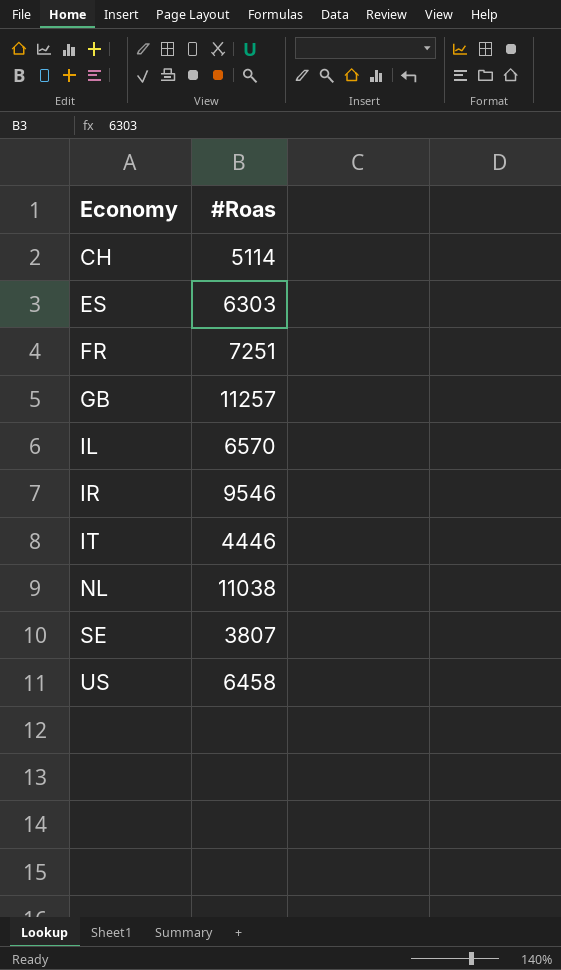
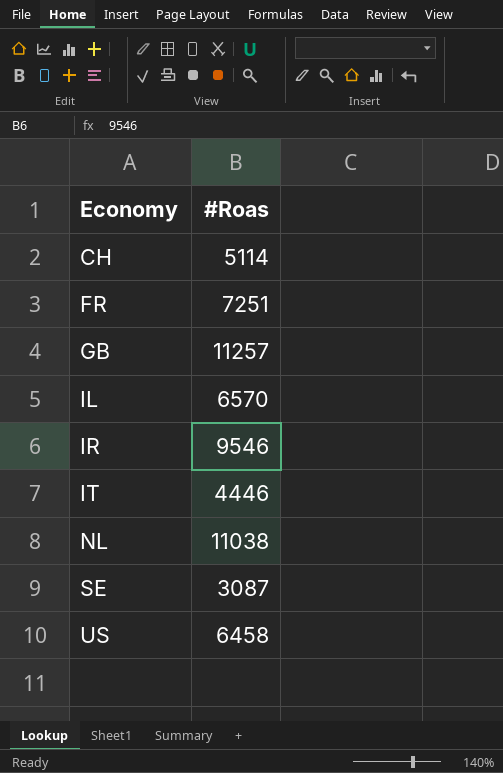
row ES: 6303 -> none
SE | #Roas: 3807 -> 3087

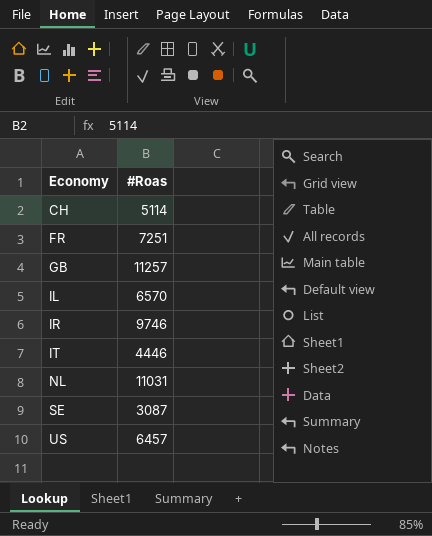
IR | #Roas: 9546 -> 9746
NL | #Roas: 11038 -> 11031
US | #Roas: 6458 -> 6457

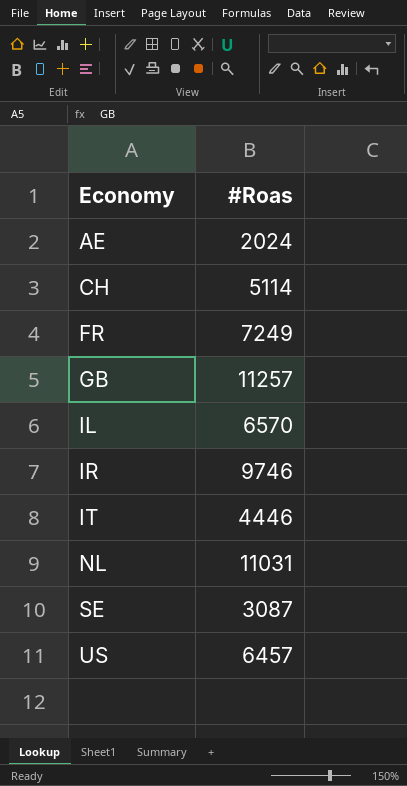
row AE: none -> 2024
FR | #Roas: 7251 -> 7249

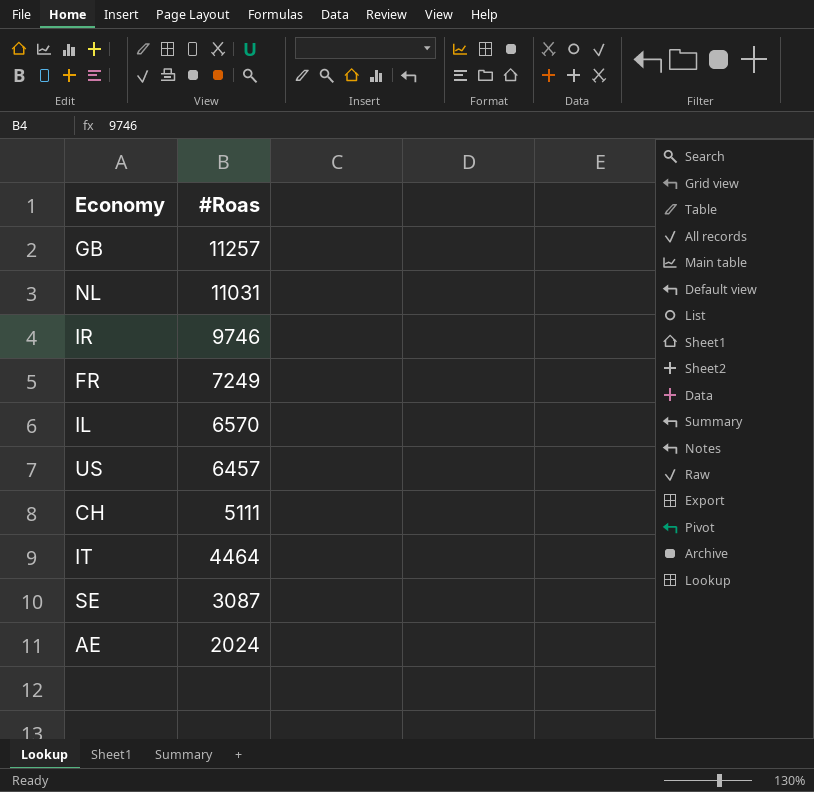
row order: Economy ascending -> #Roas descending
CH | #Roas: 5114 -> 5111
IT | #Roas: 4446 -> 4464

